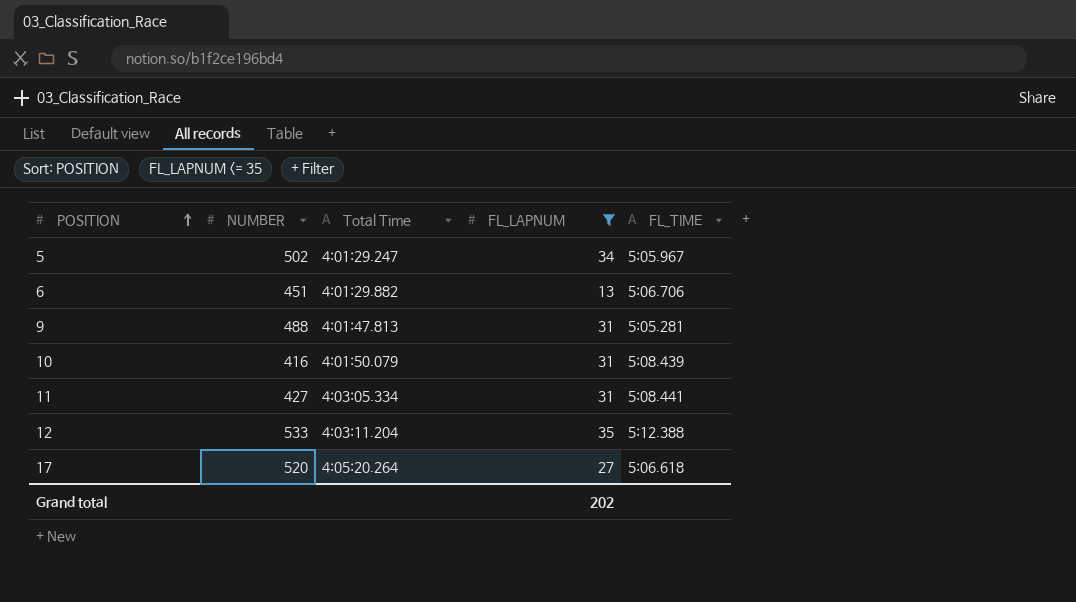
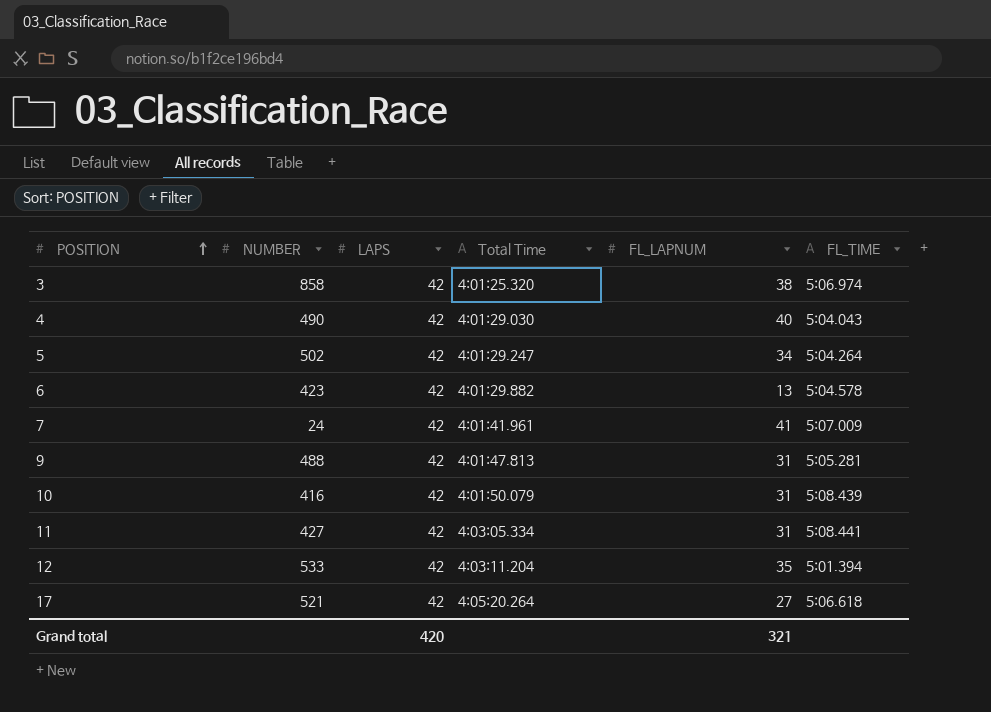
filter: FL_LAPNUM <= 35 -> none
column LAPS | position: none -> 3
5 | FL_TIME: 5:05.967 -> 5:04.264
6 | NUMBER: 451 -> 423
6 | FL_TIME: 5:06.706 -> 5:04.578
12 | FL_TIME: 5:12.388 -> 5:01.394
17 | NUMBER: 520 -> 521
Grand total | FL_LAPNUM: 202 -> 321

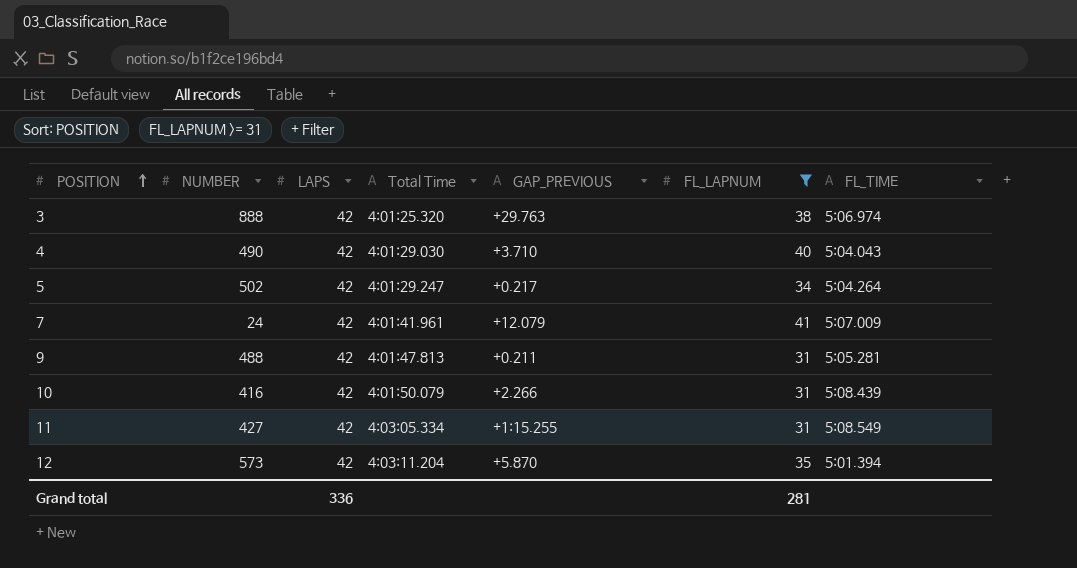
filter: none -> FL_LAPNUM >= 31
column GAP_PREVIOUS | position: none -> 5
3 | NUMBER: 858 -> 888
11 | FL_TIME: 5:08.441 -> 5:08.549
12 | NUMBER: 533 -> 573
Grand total | LAPS: 420 -> 336
Grand total | FL_LAPNUM: 321 -> 281

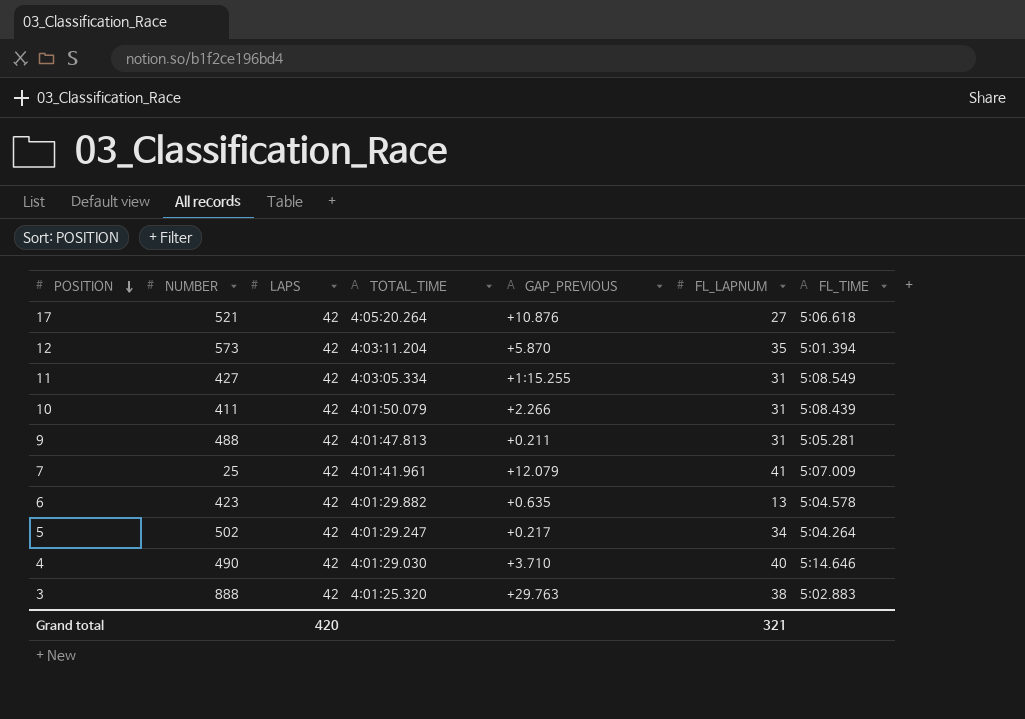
filter: FL_LAPNUM >= 31 -> none
row order: POSITION ascending -> POSITION descending
column name: Total Time -> TOTAL_TIME
10 | NUMBER: 416 -> 411
7 | NUMBER: 24 -> 25
4 | FL_TIME: 5:04.043 -> 5:14.646
3 | FL_TIME: 5:06.974 -> 5:02.883
Grand total | LAPS: 336 -> 420
Grand total | FL_LAPNUM: 281 -> 321

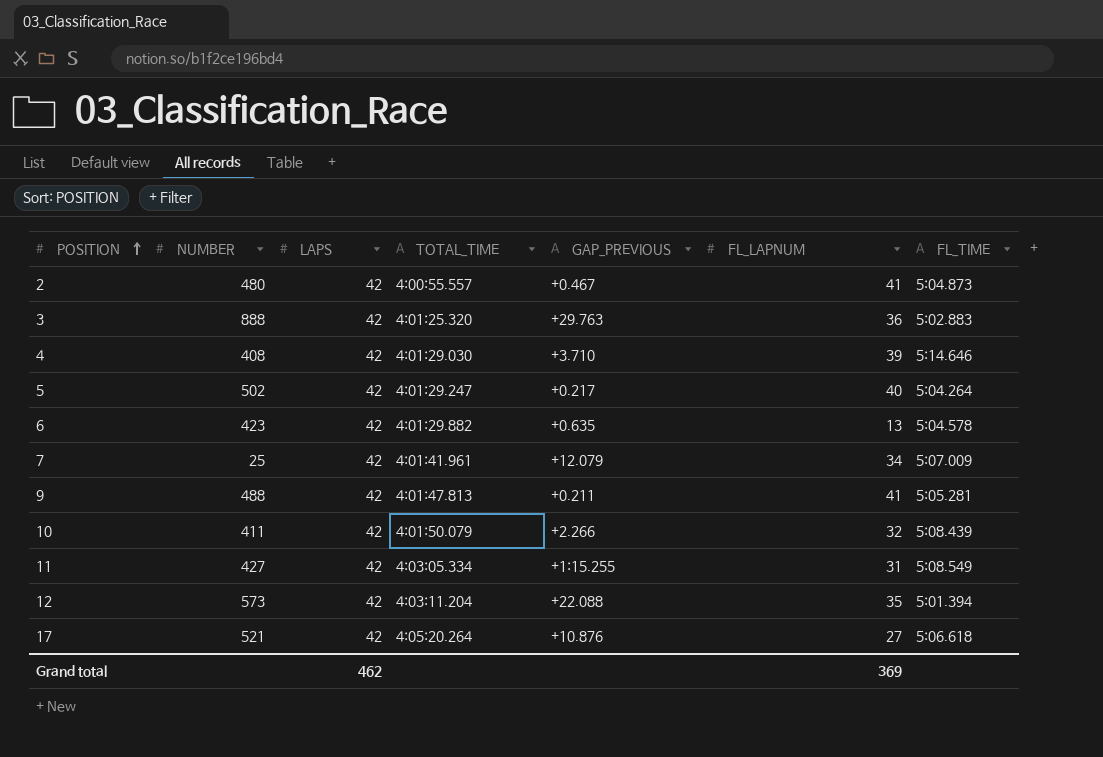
row order: POSITION descending -> POSITION ascending
row 2: none -> 480 | 42 | 4:00:55.557 | +0.467 | 41 | 5:04.873
3 | FL_LAPNUM: 38 -> 36
4 | NUMBER: 490 -> 408
4 | FL_LAPNUM: 40 -> 39
5 | FL_LAPNUM: 34 -> 40
7 | FL_LAPNUM: 41 -> 34
9 | FL_LAPNUM: 31 -> 41
10 | FL_LAPNUM: 31 -> 32
12 | GAP_PREVIOUS: +5.870 -> +22.088
Grand total | LAPS: 420 -> 462
Grand total | FL_LAPNUM: 321 -> 369

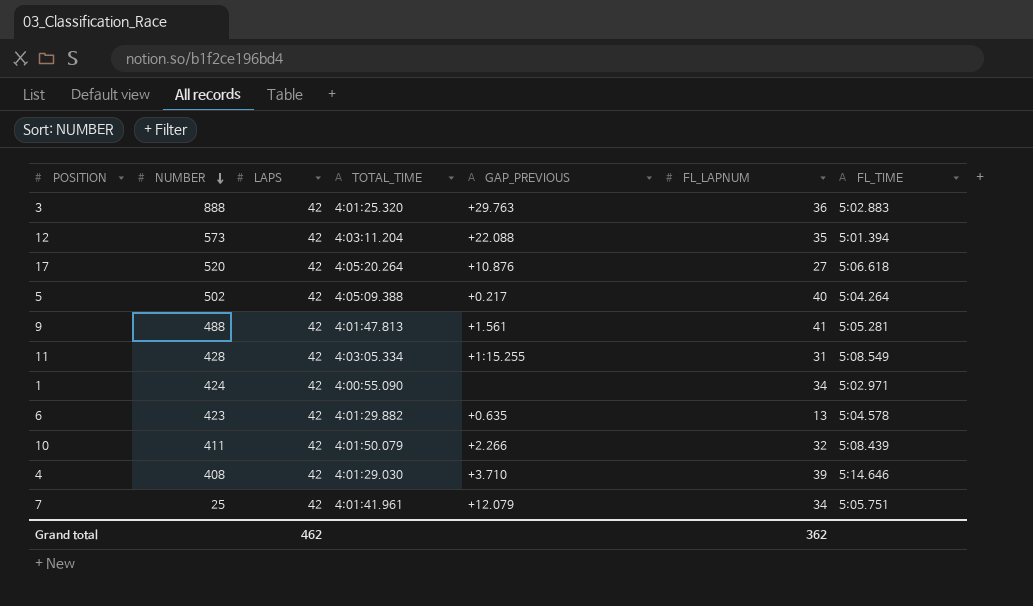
row order: POSITION ascending -> NUMBER descending
row 2: 480 | 42 | 4:00:55.557 | +0.467 | 41 | 5:04.873 -> none
17 | NUMBER: 521 -> 520
5 | TOTAL_TIME: 4:01:29.247 -> 4:05:09.388
9 | GAP_PREVIOUS: +0.211 -> +1.561
11 | NUMBER: 427 -> 428
row 1: none -> 424 | 42 | 4:00:55.090 | none | 34 | 5:02.971
7 | FL_TIME: 5:07.009 -> 5:05.751
Grand total | FL_LAPNUM: 369 -> 362

